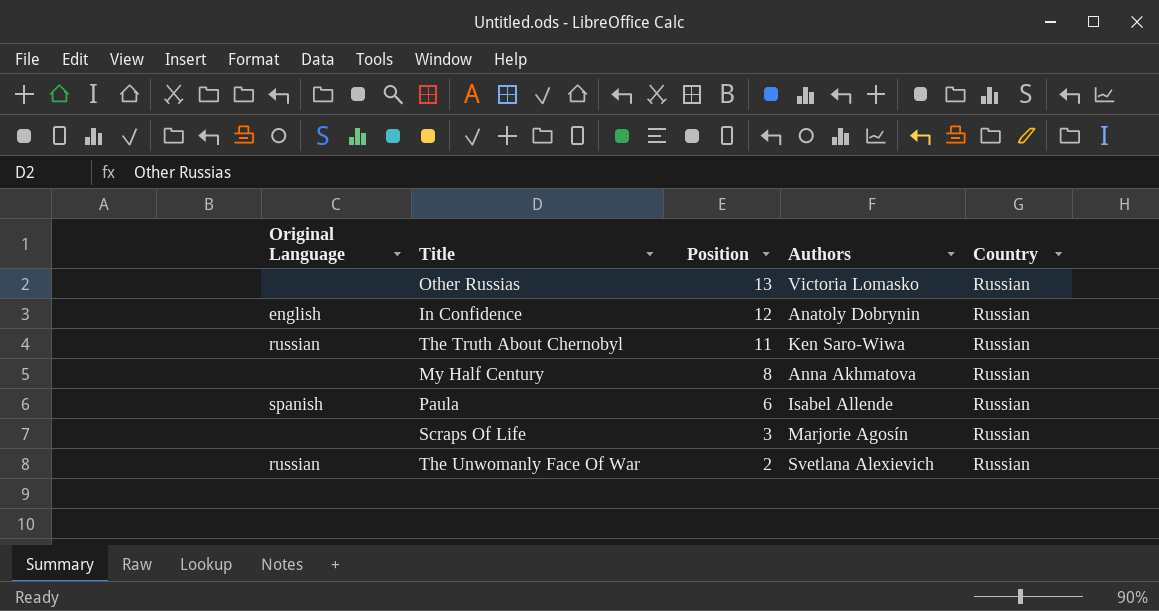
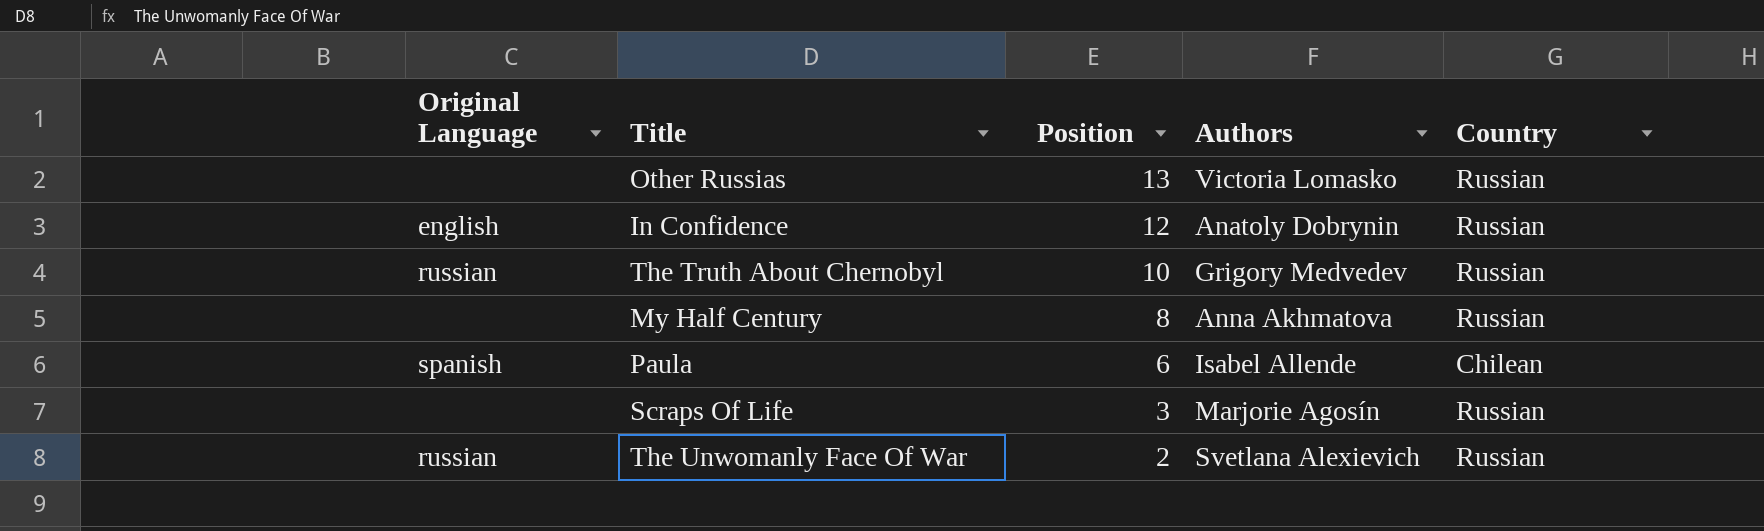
The Truth About Chernobyl | Position: 11 -> 10
The Truth About Chernobyl | Authors: Ken Saro-Wiwa -> Grigory Medvedev
Paula | Country: Russian -> Chilean

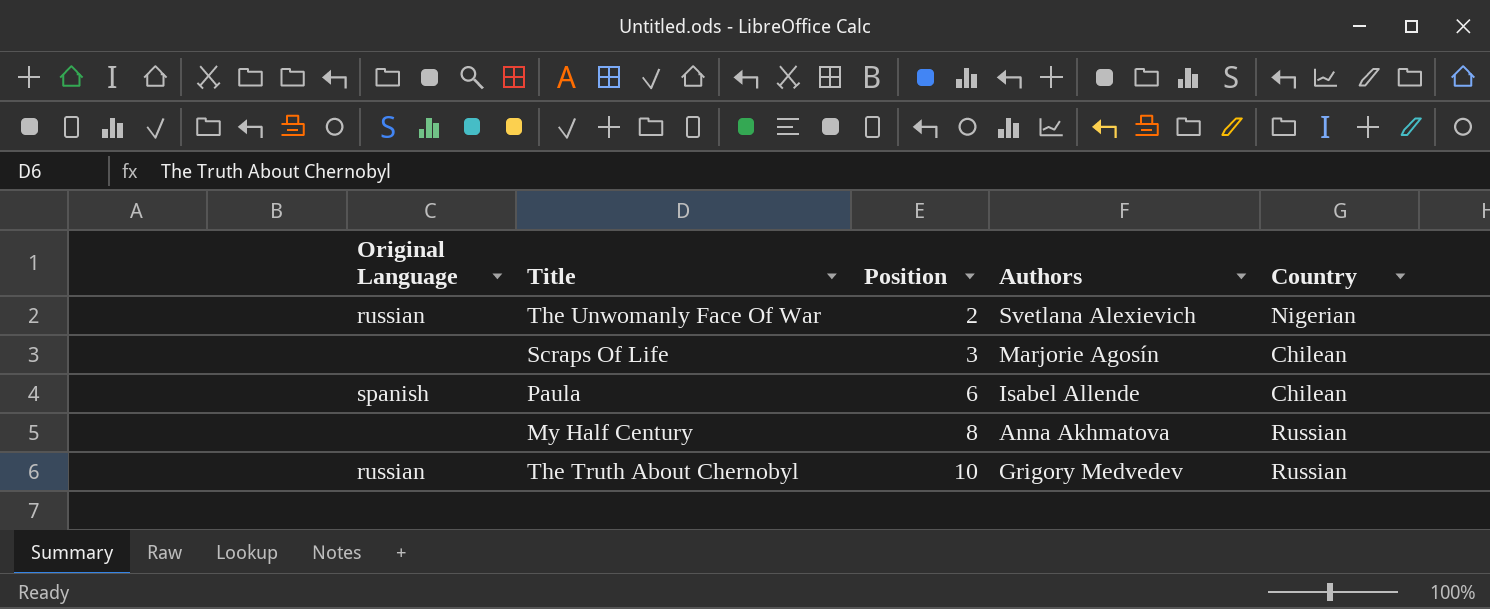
row order: Position descending -> Position ascending
row Other Russias: none | 13 | Victoria Lomasko | Russian -> none
row In Confidence: english | 12 | Anatoly Dobrynin | Russian -> none
The Unwomanly Face Of War | Country: Russian -> Nigerian
Scraps Of Life | Country: Russian -> Chilean

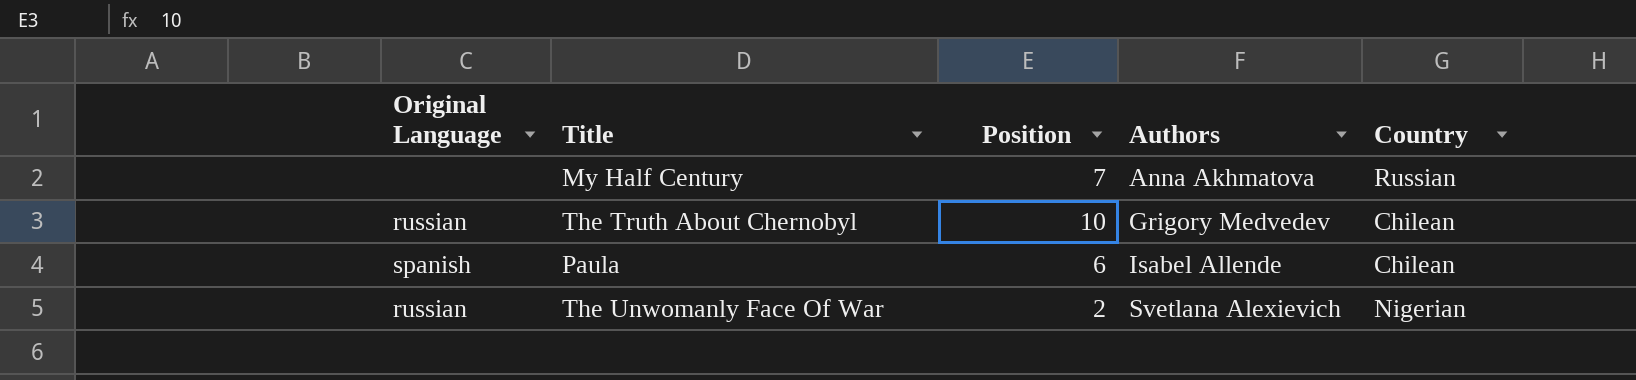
row order: Position ascending -> Authors ascending
row Scraps Of Life: none | 3 | Marjorie Agosín | Chilean -> none
My Half Century | Position: 8 -> 7
The Truth About Chernobyl | Country: Russian -> Chilean

